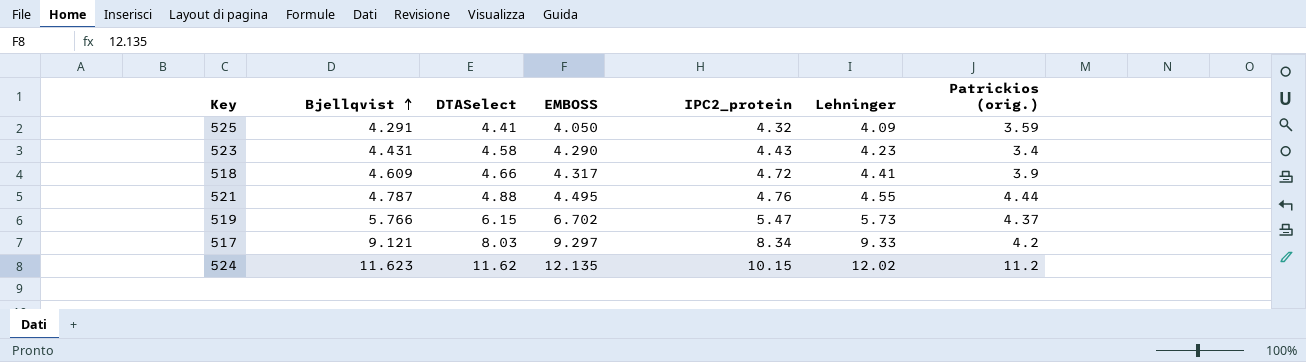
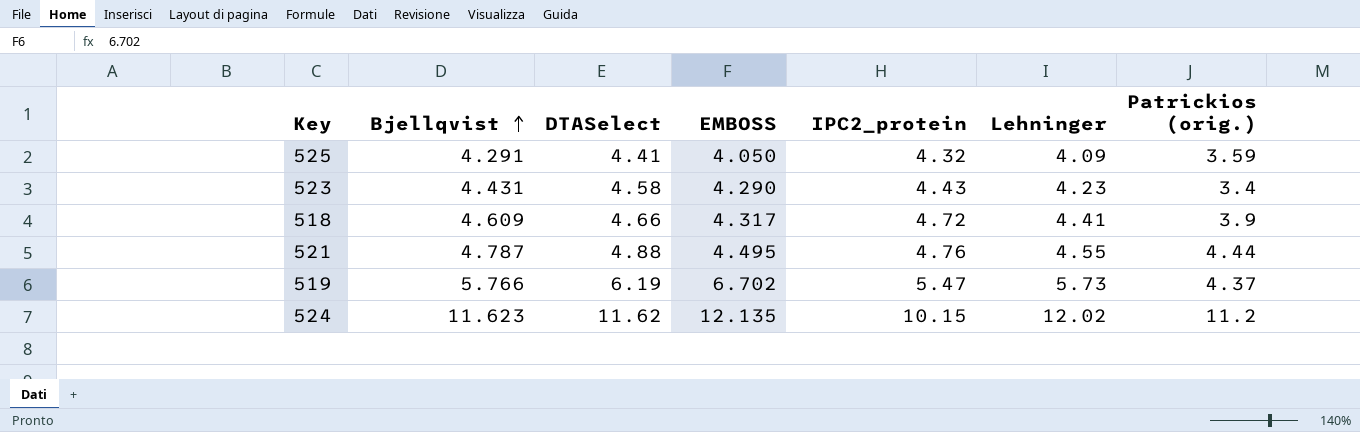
row 517: 9.121 | 8.03 | 9.297 | 8.34 | 9.33 | 4.2 -> none
519 | DTASelect: 6.15 -> 6.19

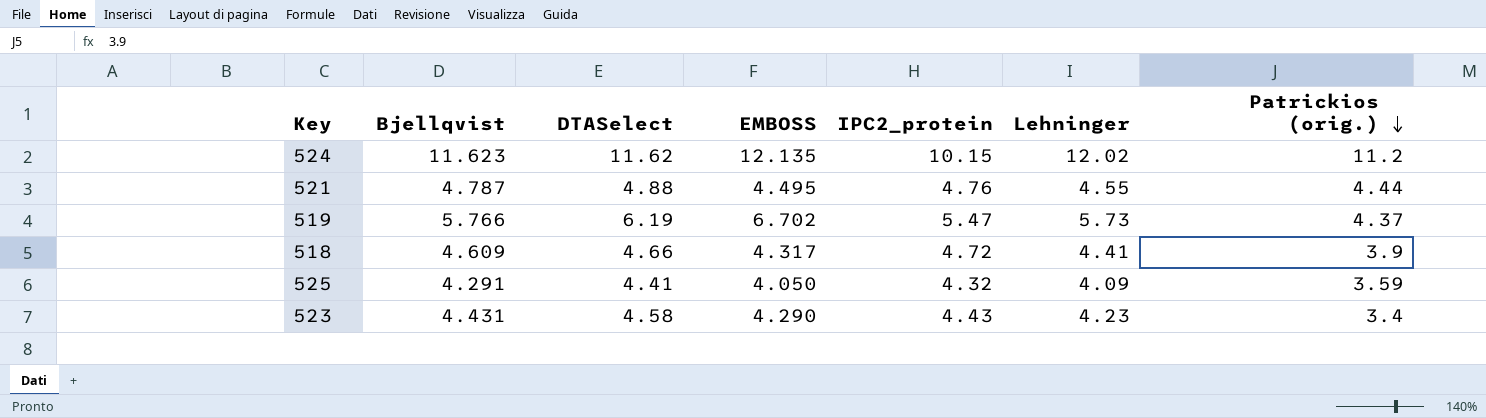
row order: Bjellqvist ascending -> Patrickios (orig.) descending

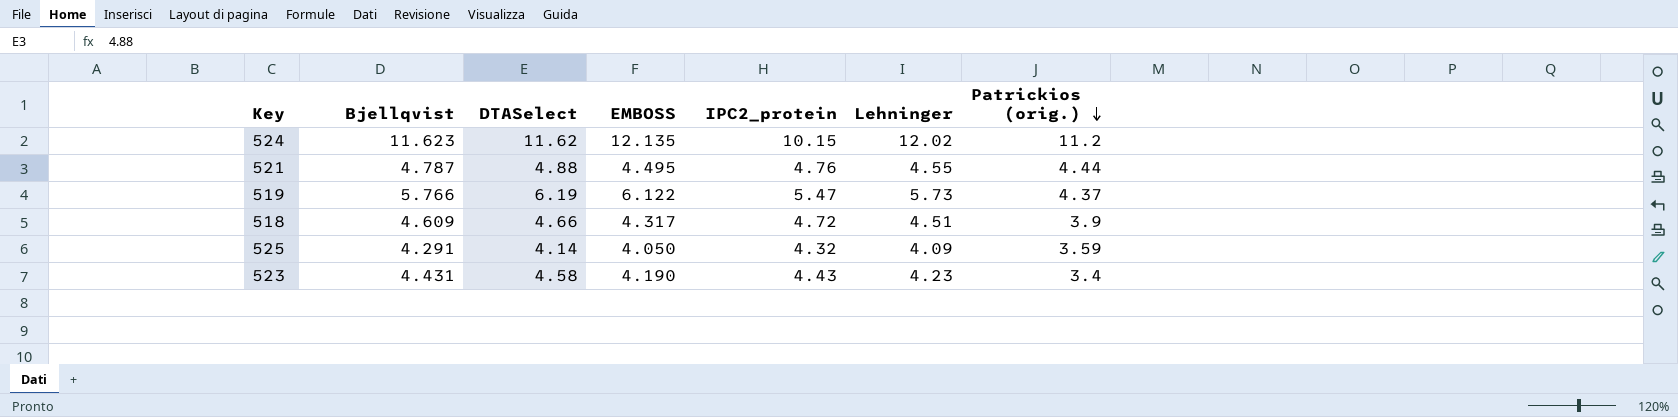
519 | EMBOSS: 6.702 -> 6.122
518 | Lehninger: 4.41 -> 4.51
525 | DTASelect: 4.41 -> 4.14
523 | EMBOSS: 4.290 -> 4.190

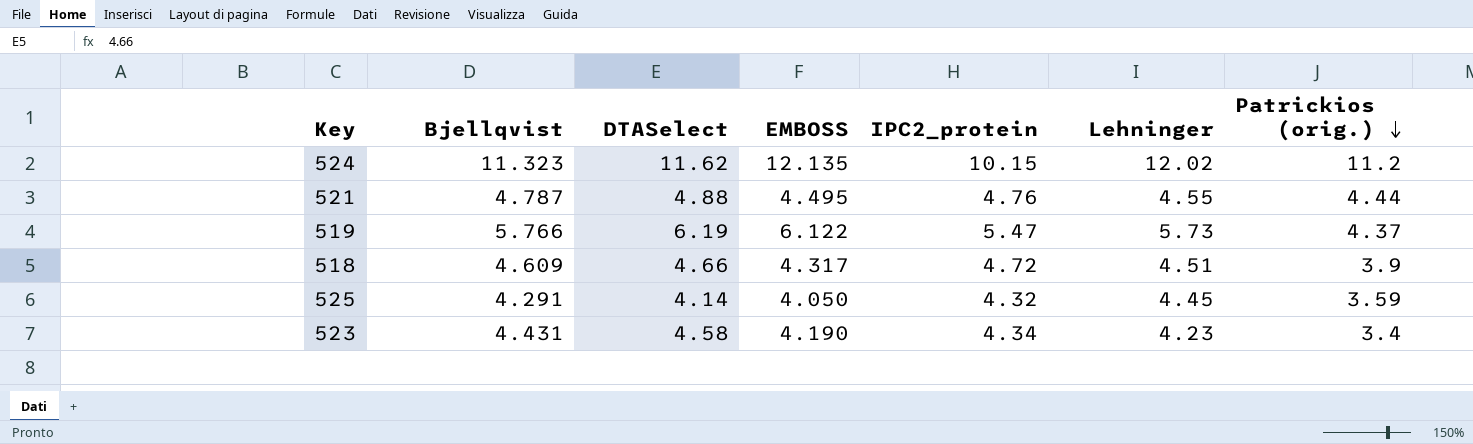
524 | Bjellqvist: 11.623 -> 11.323
525 | Lehninger: 4.09 -> 4.45
523 | IPC2_protein: 4.43 -> 4.34

